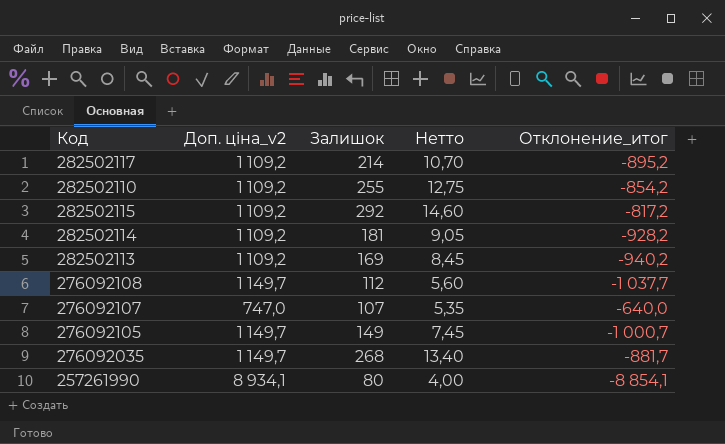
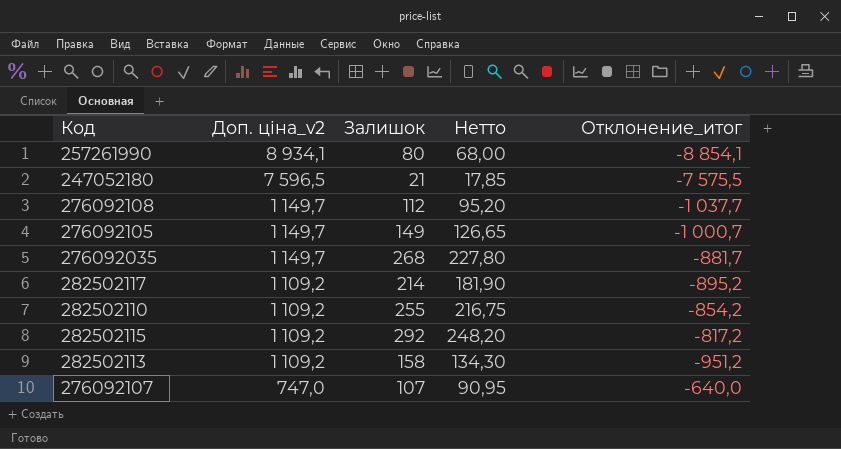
row order: none -> Доп. ціна_v2 descending
column Нетто | formula: [Залишок] * 0,05 -> [Залишок] * 0,85
row 282502114: 1 109,2 | 181 | 9,05 | -928,2 -> none
row 247052180: none -> 7 596,5 | 21 | 17,85 | -7 575,5
282502113 | Залишок: 169 -> 158
282502113 | Отклонение_итог: -940,2 -> -951,2

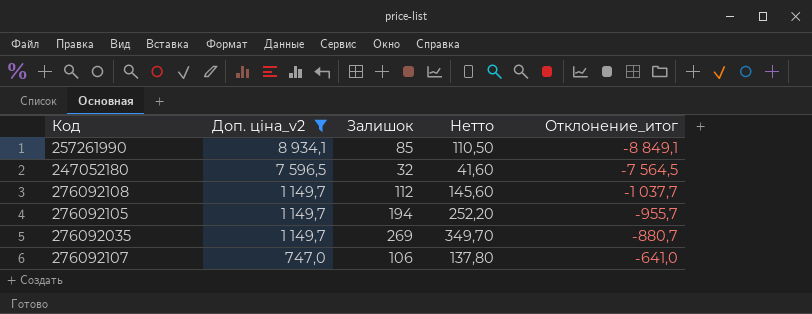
filter: none -> Доп. ціна_v2 != 1 109,2
column Нетто | formula: [Залишок] * 0,85 -> [Залишок] * 1,3
257261990 | Залишок: 80 -> 85
257261990 | Отклонение_итог: -8 854,1 -> -8 849,1
247052180 | Залишок: 21 -> 32
247052180 | Отклонение_итог: -7 575,5 -> -7 564,5
276092105 | Залишок: 149 -> 194
276092105 | Отклонение_итог: -1 000,7 -> -955,7
276092035 | Залишок: 268 -> 269
276092035 | Отклонение_итог: -881,7 -> -880,7
276092107 | Залишок: 107 -> 106
276092107 | Отклонение_итог: -640,0 -> -641,0

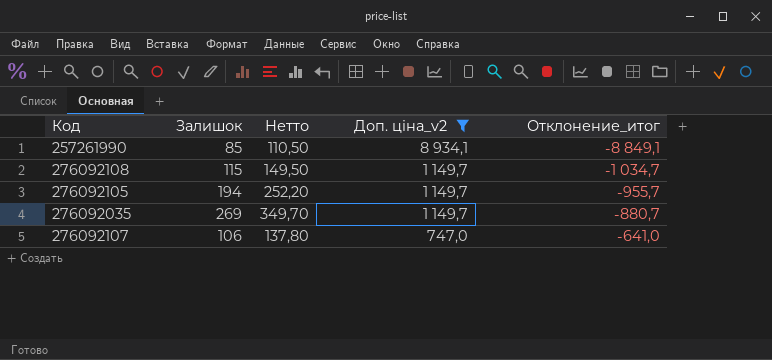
column Доп. ціна_v2 | position: 2 -> 4
row 247052180: 7 596,5 | 32 | 41,60 | -7 564,5 -> none
276092108 | Залишок: 112 -> 115
276092108 | Нетто: 145,60 -> 149,50
276092108 | Отклонение_итог: -1 037,7 -> -1 034,7

